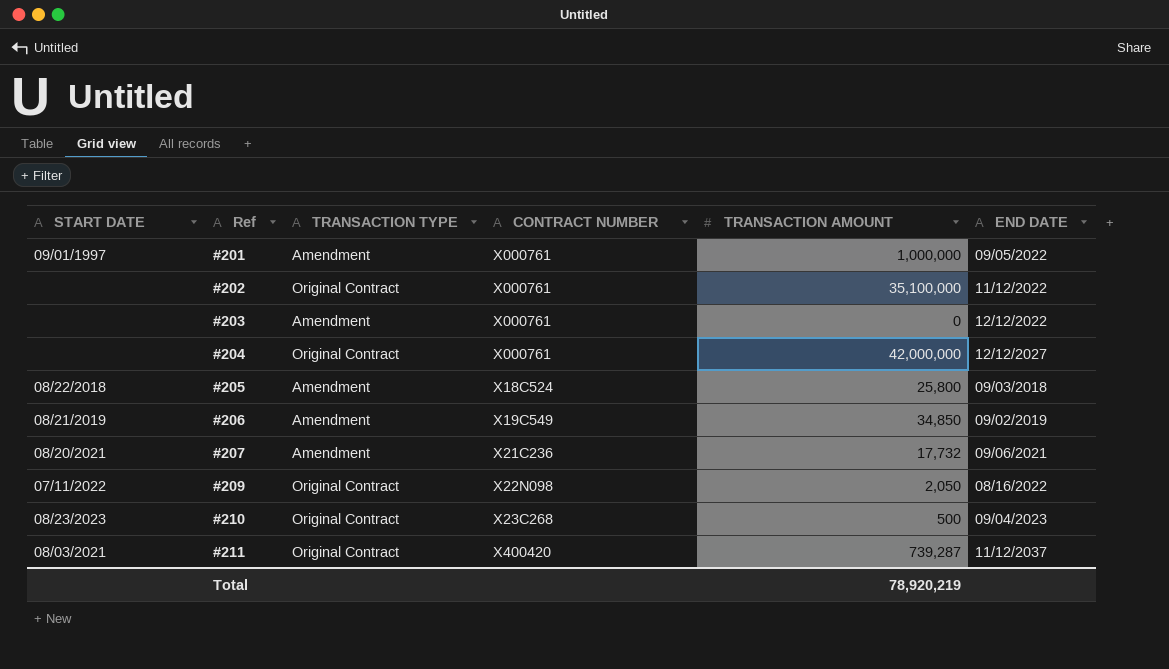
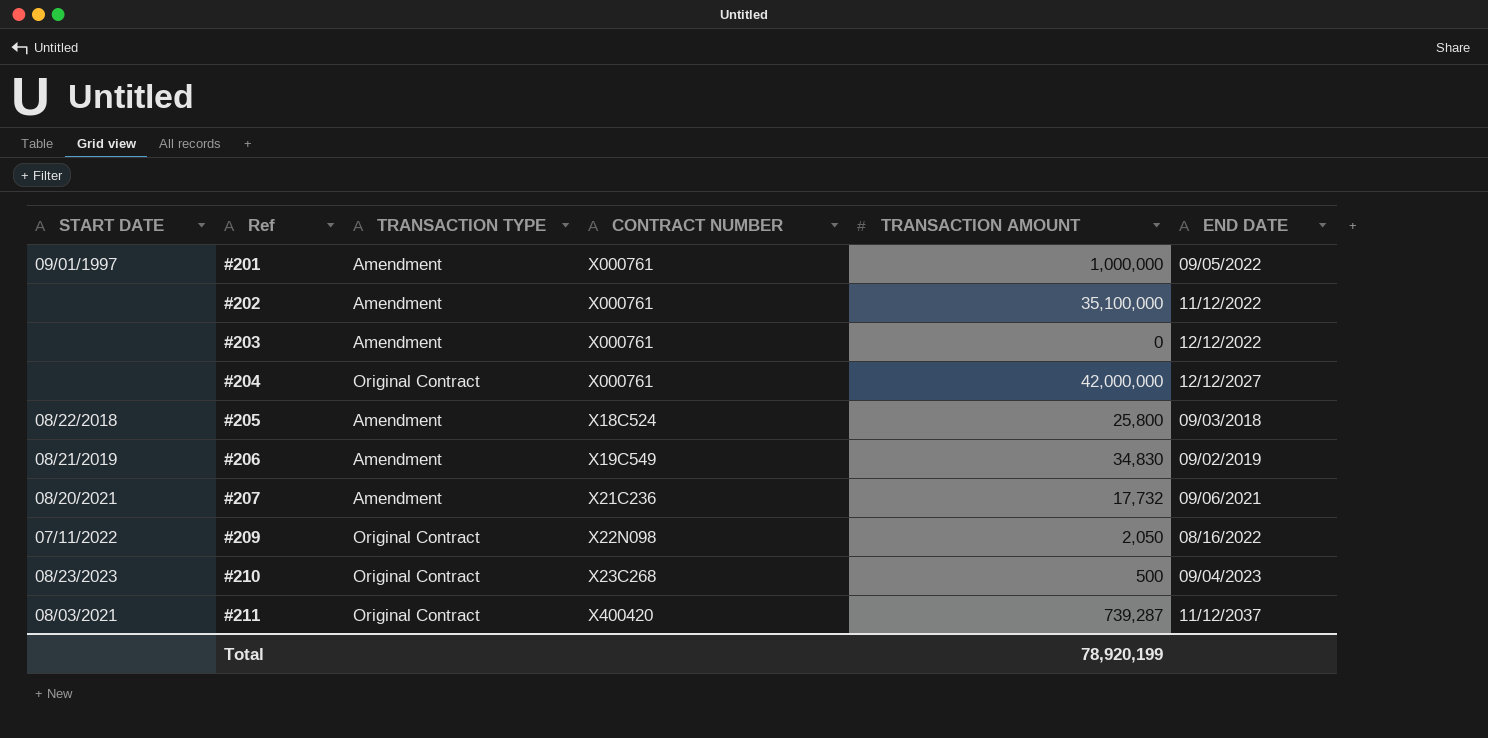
#202 | TRANSACTION TYPE: Original Contract -> Amendment
#206 | TRANSACTION AMOUNT: 34,850 -> 34,830
Total | TRANSACTION AMOUNT: 78,920,219 -> 78,920,199

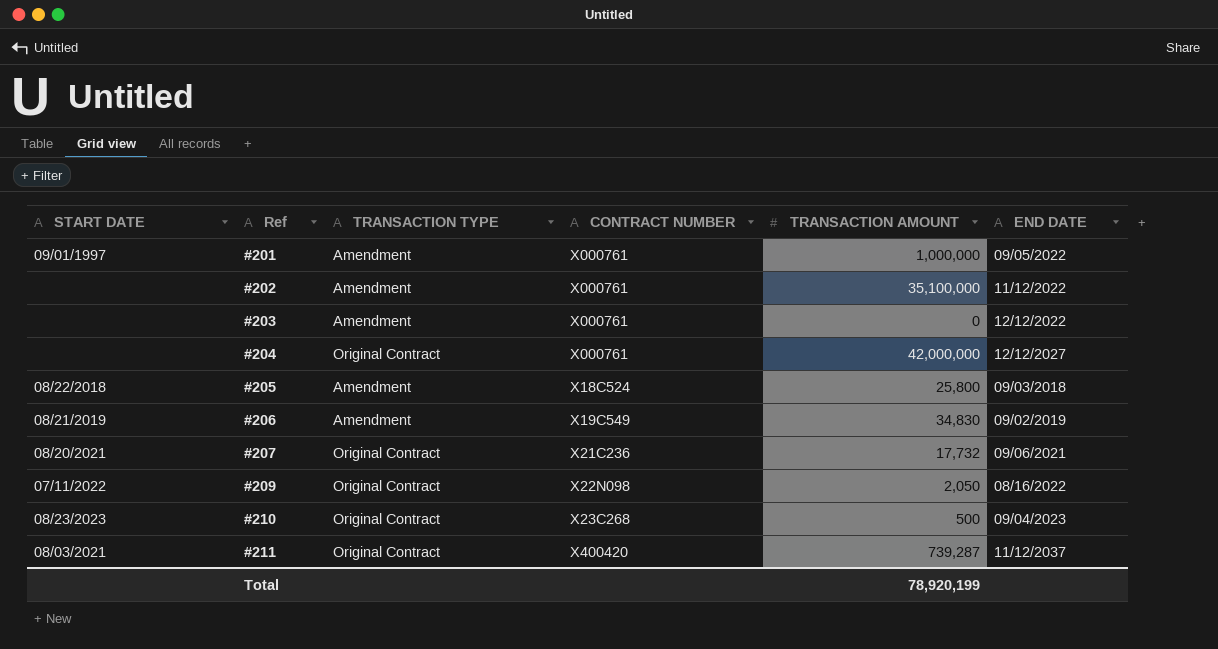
#207 | TRANSACTION TYPE: Amendment -> Original Contract

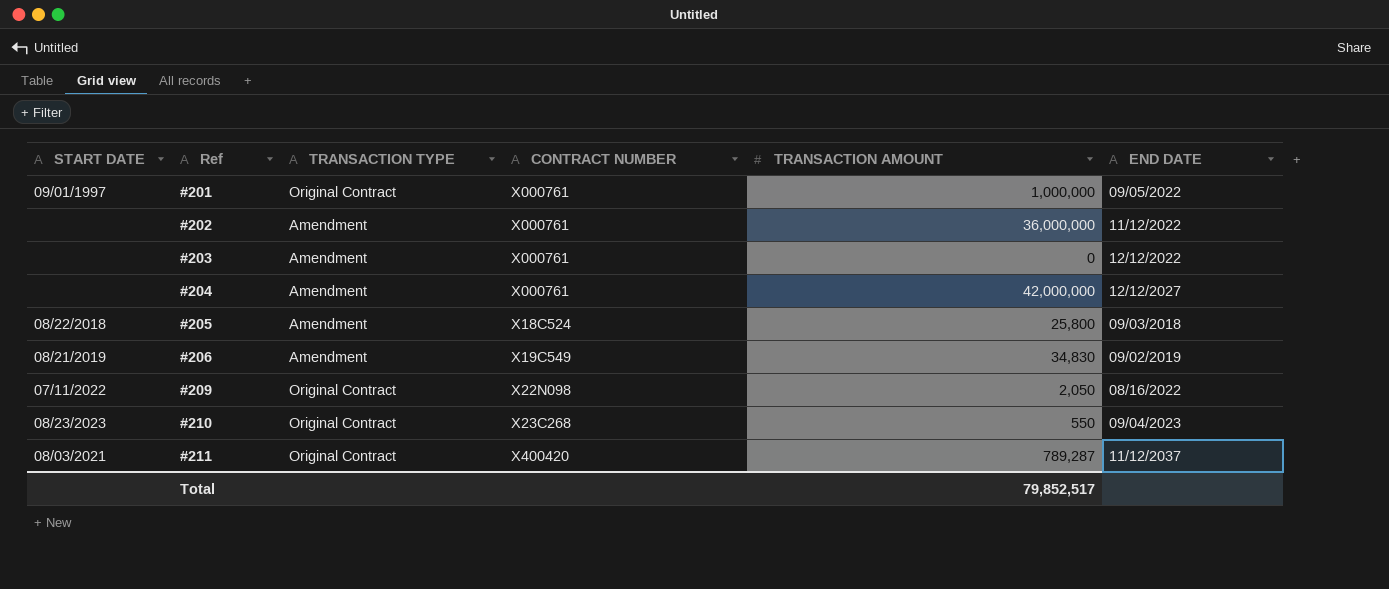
row #207: 08/20/2021 | Original Contract | X21C236 | 17,732 | 09/06/2021 -> none
#201 | TRANSACTION TYPE: Amendment -> Original Contract
#202 | TRANSACTION AMOUNT: 35,100,000 -> 36,000,000
#204 | TRANSACTION TYPE: Original Contract -> Amendment
#210 | TRANSACTION AMOUNT: 500 -> 550
#211 | TRANSACTION AMOUNT: 739,287 -> 789,287
Total | TRANSACTION AMOUNT: 78,920,199 -> 79,852,517

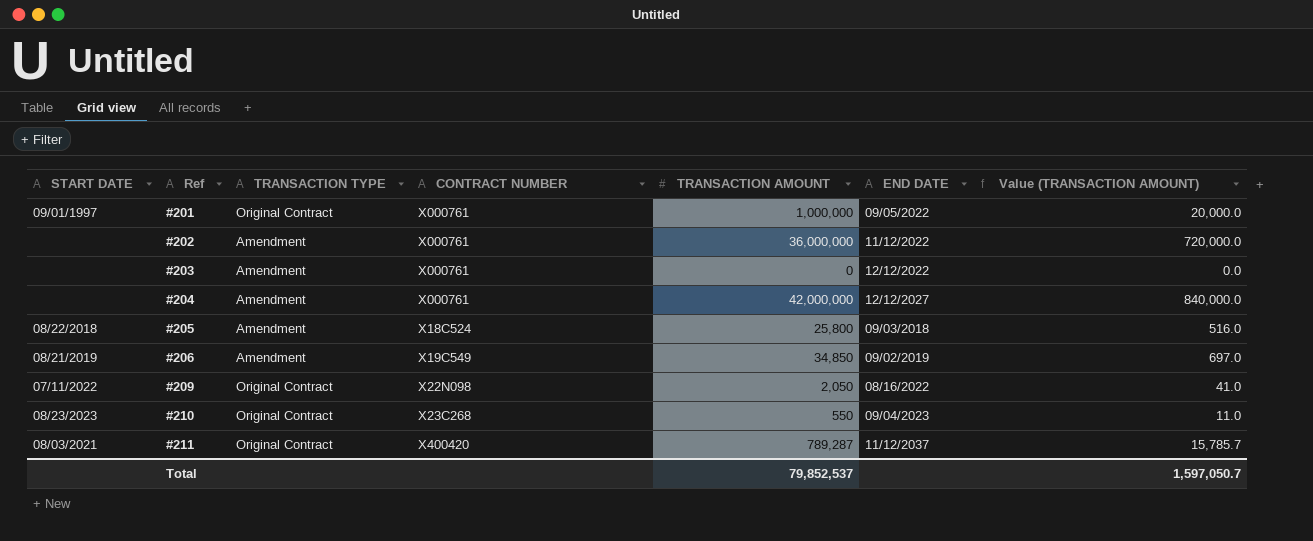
column Value (TRANSACTION AMOUNT) | formula: none -> [TRANSACTION AMOUNT] * 0.02
#206 | TRANSACTION AMOUNT: 34,830 -> 34,850
Total | TRANSACTION AMOUNT: 79,852,517 -> 79,852,537

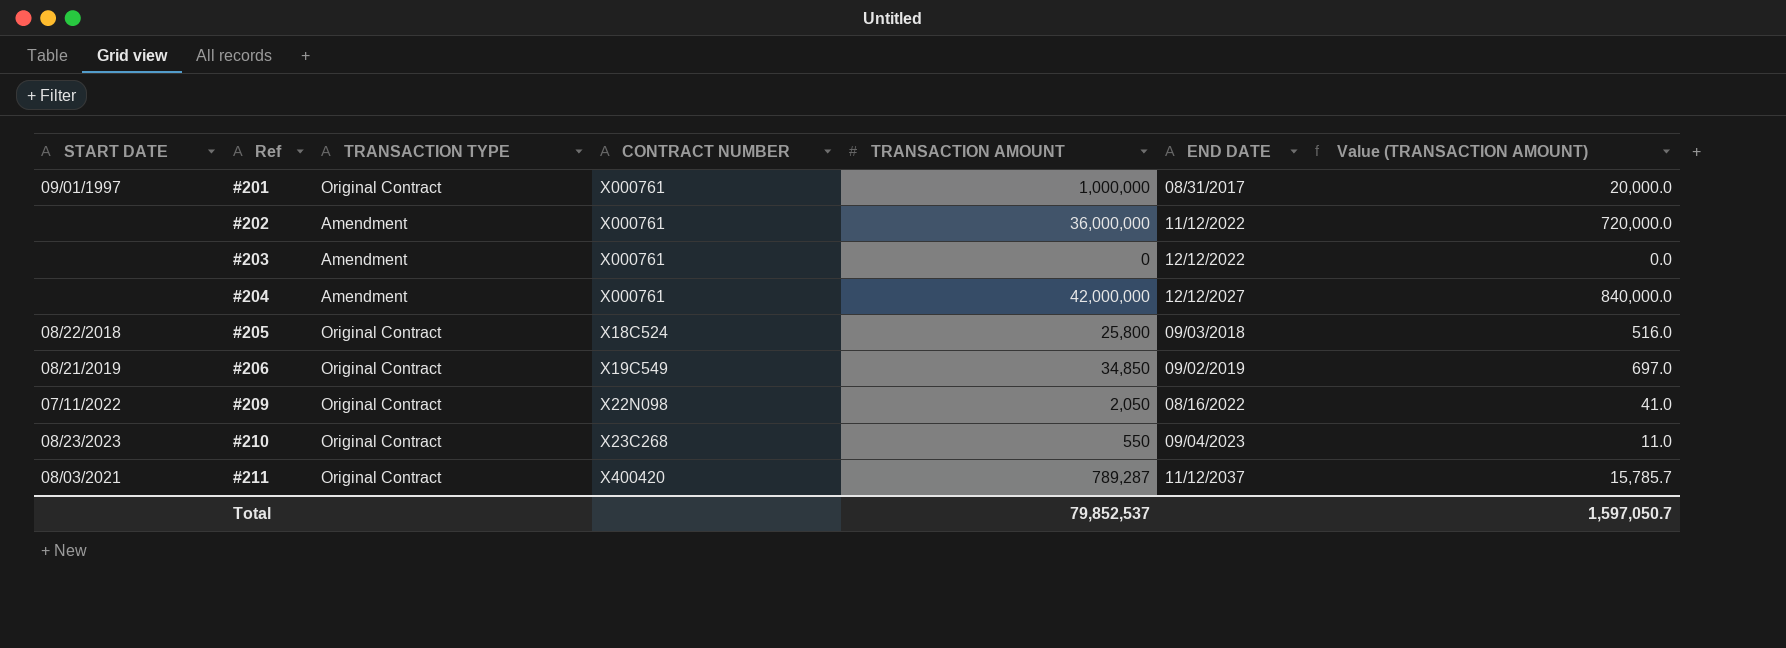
#201 | END DATE: 09/05/2022 -> 08/31/2017
#205 | TRANSACTION TYPE: Amendment -> Original Contract
#206 | TRANSACTION TYPE: Amendment -> Original Contract

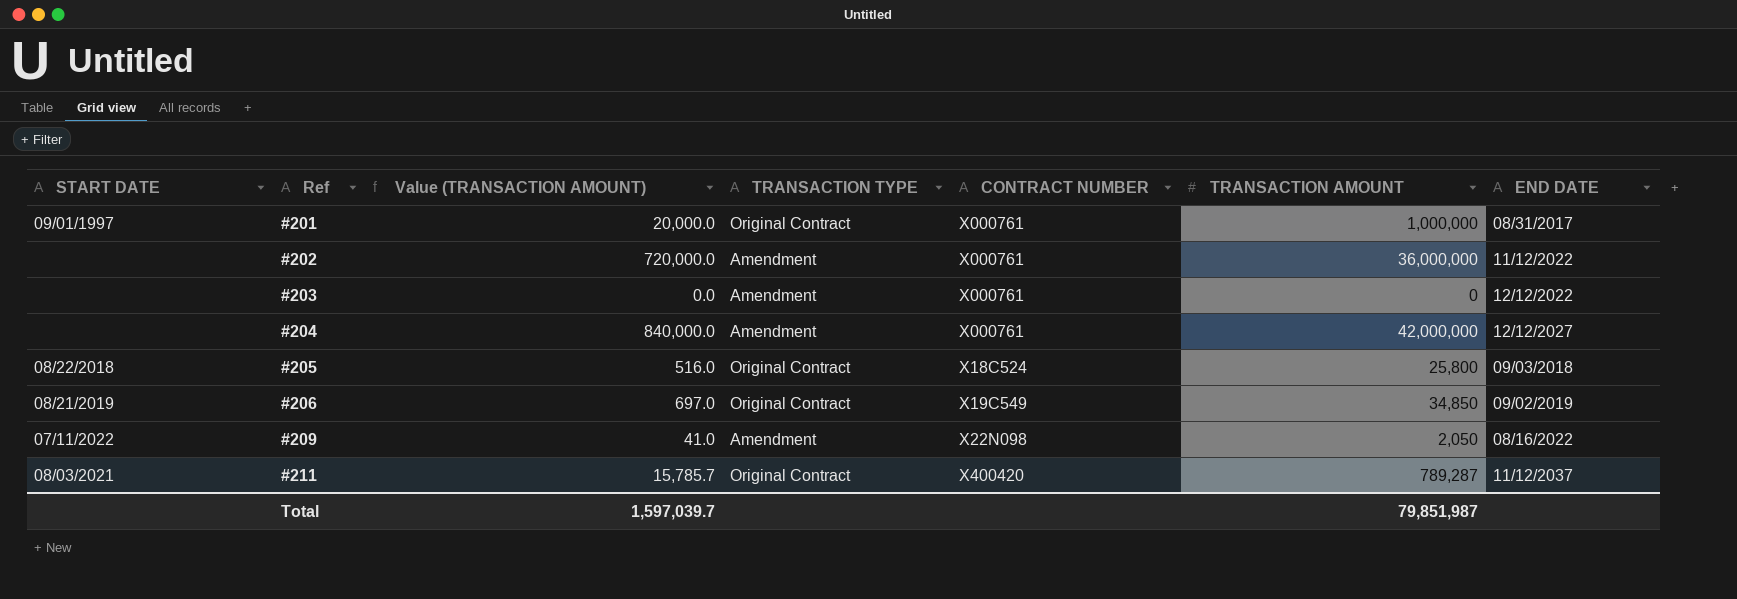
column Value (TRANSACTION AMOUNT) | position: 7 -> 3
row #210: 08/23/2023 | Original Contract | X23C268 | 550 | 09/04/2023 | 11.0 -> none
#209 | TRANSACTION TYPE: Original Contract -> Amendment
Total | Value (TRANSACTION AMOUNT): 1,597,050.7 -> 1,597,039.7
Total | TRANSACTION AMOUNT: 79,852,537 -> 79,851,987

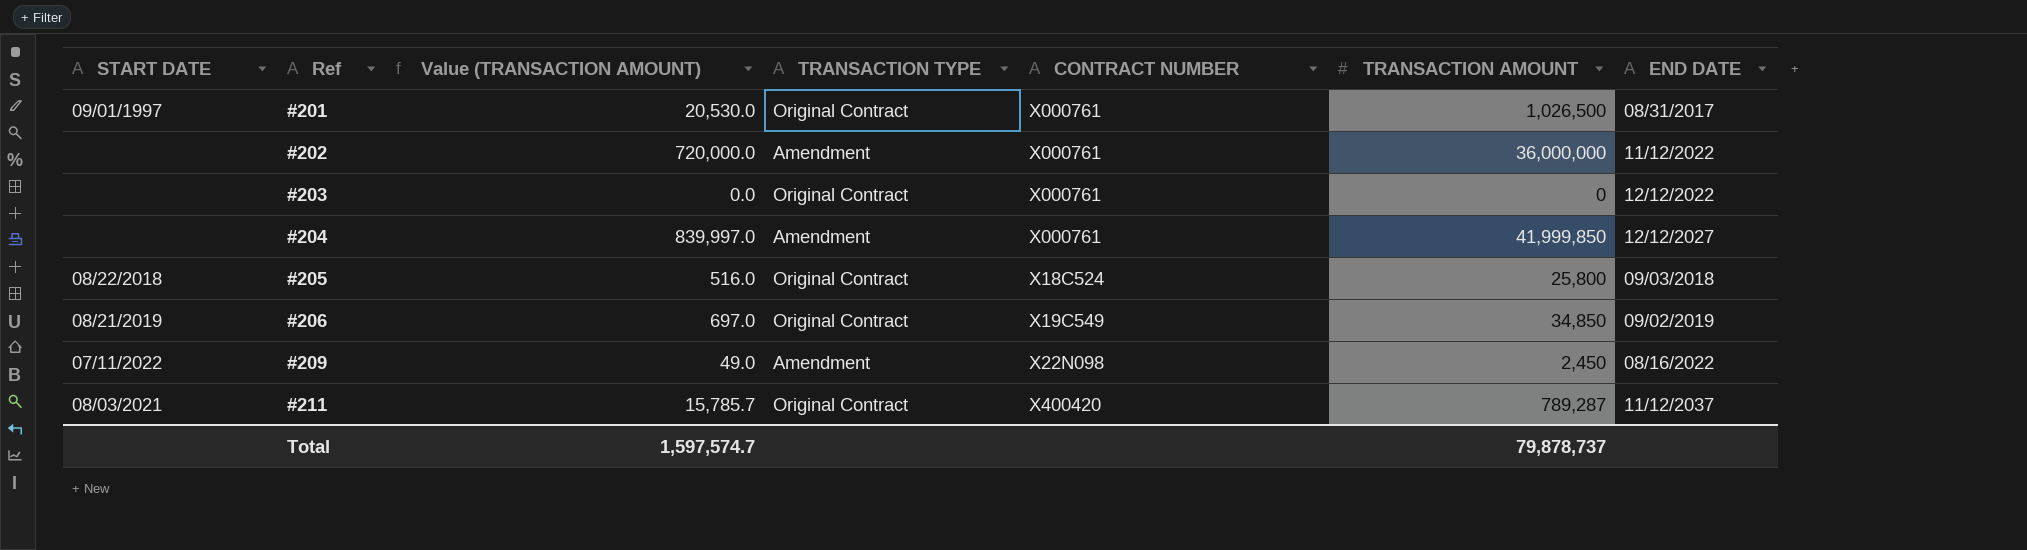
#201 | Value (TRANSACTION AMOUNT): 20,000.0 -> 20,530.0
#201 | TRANSACTION AMOUNT: 1,000,000 -> 1,026,500
#203 | TRANSACTION TYPE: Amendment -> Original Contract
#204 | Value (TRANSACTION AMOUNT): 840,000.0 -> 839,997.0
#204 | TRANSACTION AMOUNT: 42,000,000 -> 41,999,850
#209 | Value (TRANSACTION AMOUNT): 41.0 -> 49.0
#209 | TRANSACTION AMOUNT: 2,050 -> 2,450
Total | Value (TRANSACTION AMOUNT): 1,597,039.7 -> 1,597,574.7
Total | TRANSACTION AMOUNT: 79,851,987 -> 79,878,737

